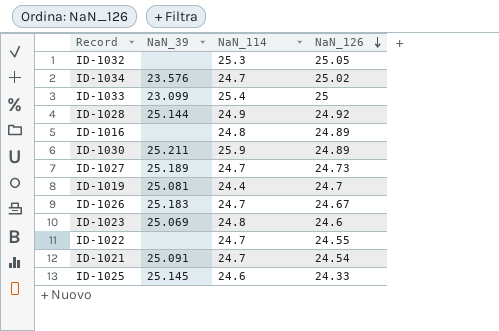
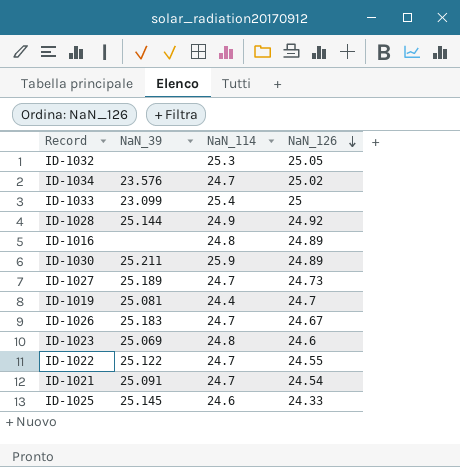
ID-1022 | NaN_39: none -> 25.122

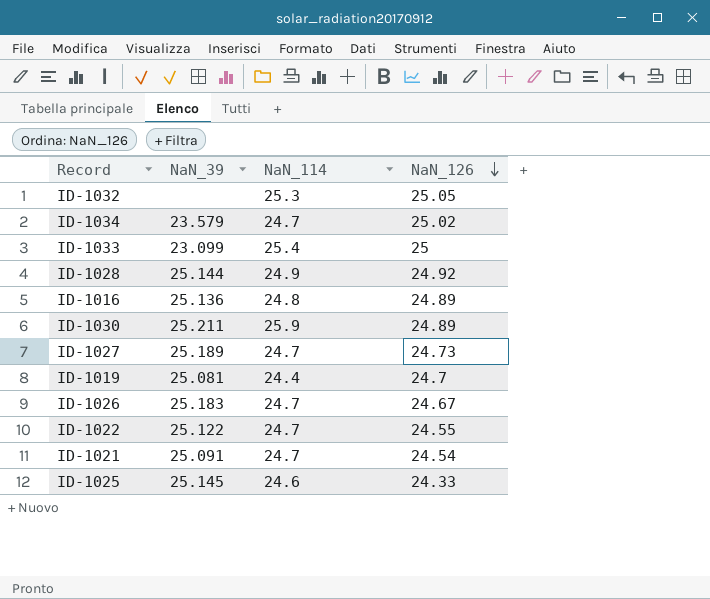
row ID-1023: 25.069 | 24.8 | 24.6 -> none
ID-1034 | NaN_39: 23.576 -> 23.579
ID-1016 | NaN_39: none -> 25.136

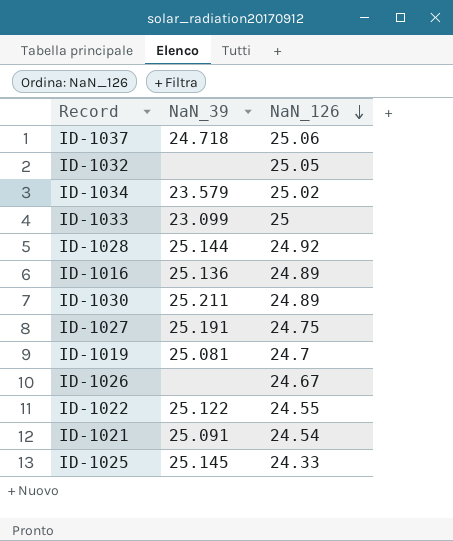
column NaN_114 | position: 3 -> none
row ID-1037: none -> 24.718 | 25.06
ID-1027 | NaN_39: 25.189 -> 25.191
ID-1027 | NaN_126: 24.73 -> 24.75
ID-1026 | NaN_39: 25.183 -> none

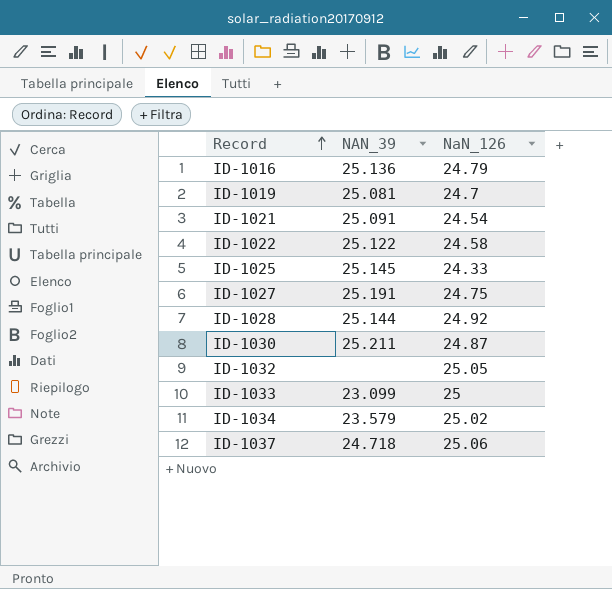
row order: NaN_126 descending -> Record ascending
column name: NaN_39 -> NAN_39
row ID-1026: none | 24.67 -> none
ID-1016 | NaN_126: 24.89 -> 24.79
ID-1022 | NaN_126: 24.55 -> 24.58
ID-1030 | NaN_126: 24.89 -> 24.87

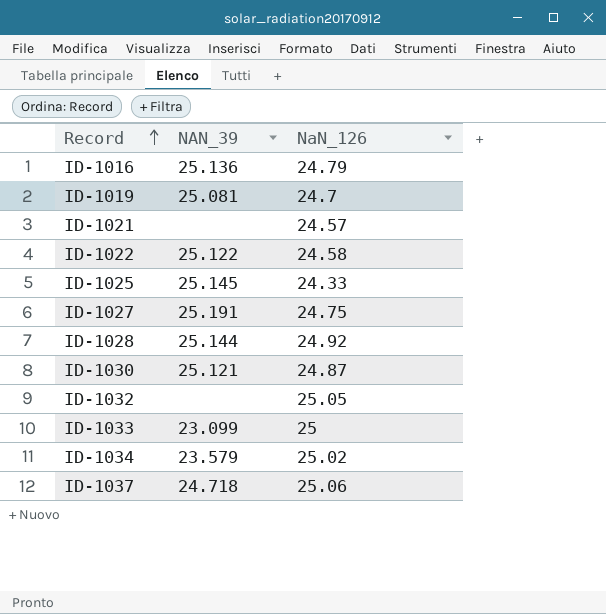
ID-1021 | NAN_39: 25.091 -> none
ID-1021 | NaN_126: 24.54 -> 24.57
ID-1030 | NAN_39: 25.211 -> 25.121

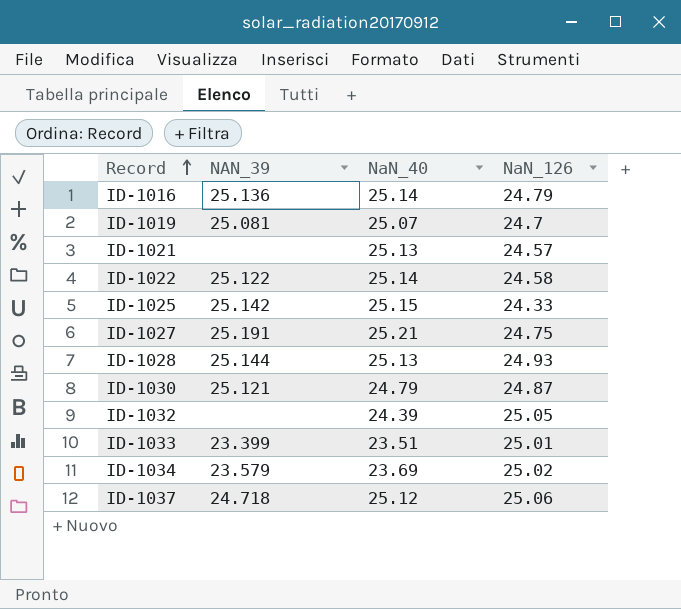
column NaN_40 | position: none -> 3
ID-1025 | NAN_39: 25.145 -> 25.142
ID-1028 | NaN_126: 24.92 -> 24.93
ID-1033 | NAN_39: 23.099 -> 23.399
ID-1033 | NaN_126: 25 -> 25.01

